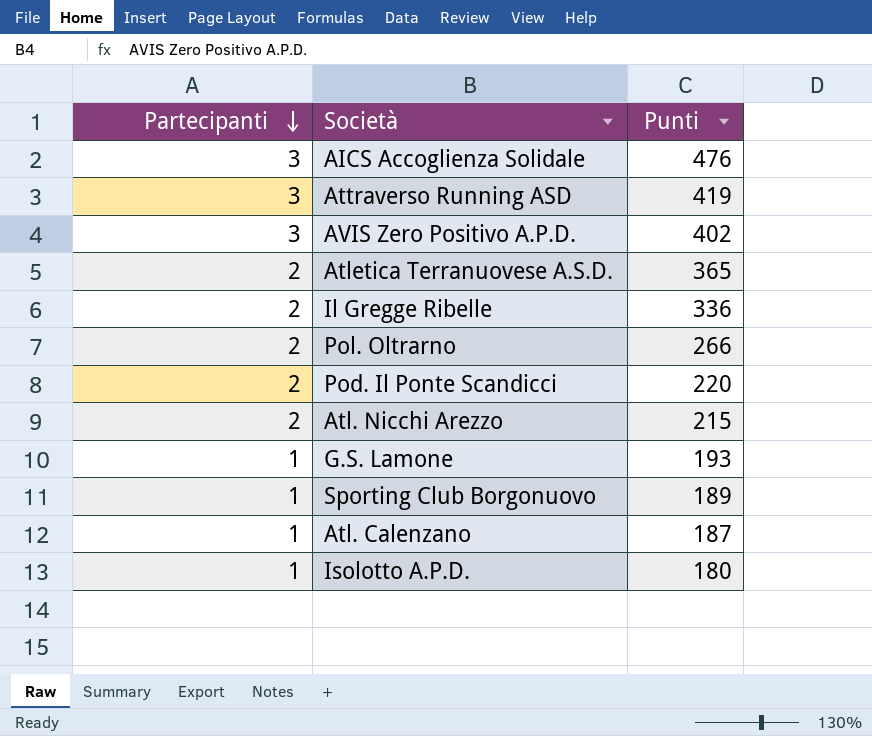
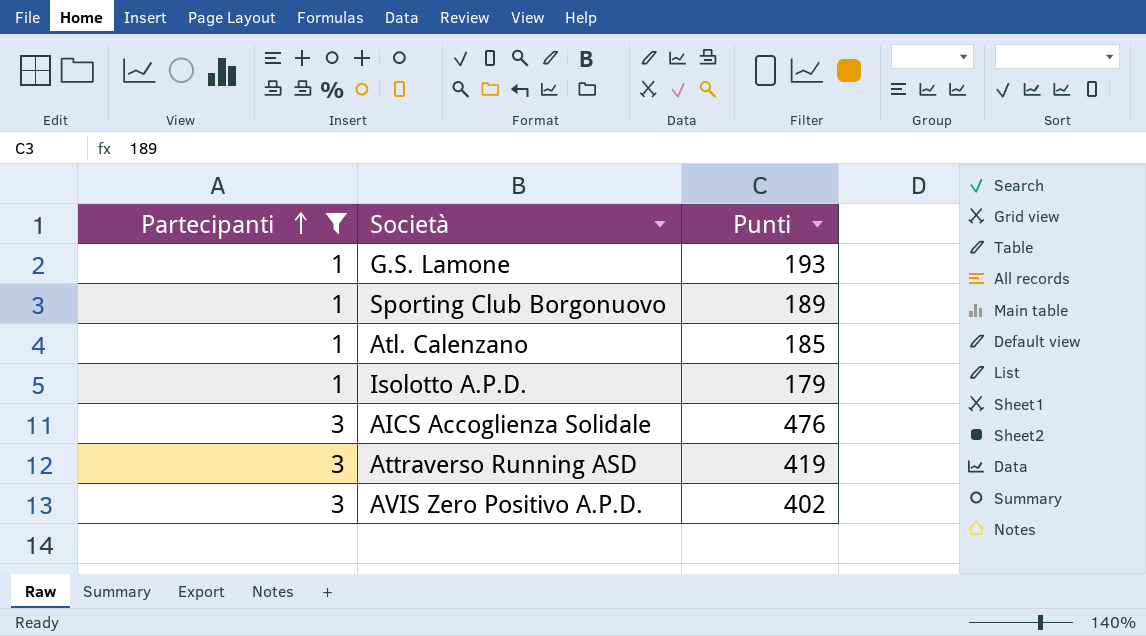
filter: none -> Partecipanti != 2
row order: Partecipanti descending -> Partecipanti ascending
Atl. Calenzano | Punti: 187 -> 185
Isolotto A.P.D. | Punti: 180 -> 179

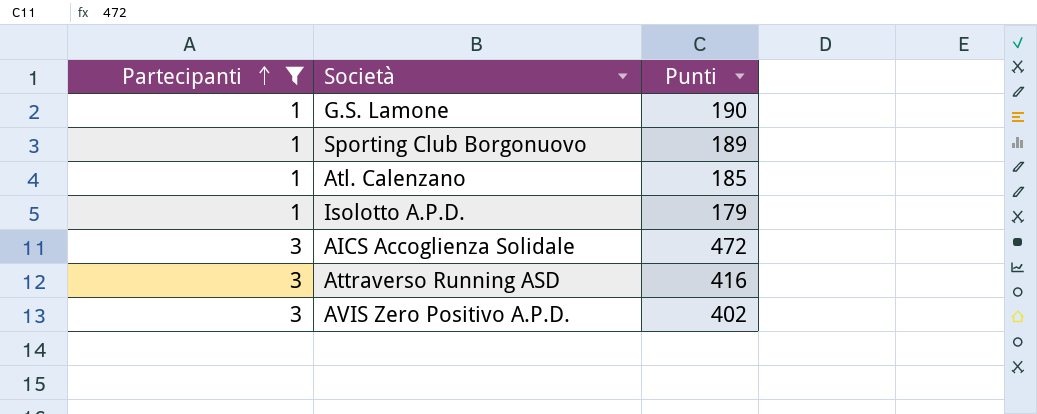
G.S. Lamone | Punti: 193 -> 190
AICS Accoglienza Solidale | Punti: 476 -> 472
Attraverso Running ASD | Punti: 419 -> 416

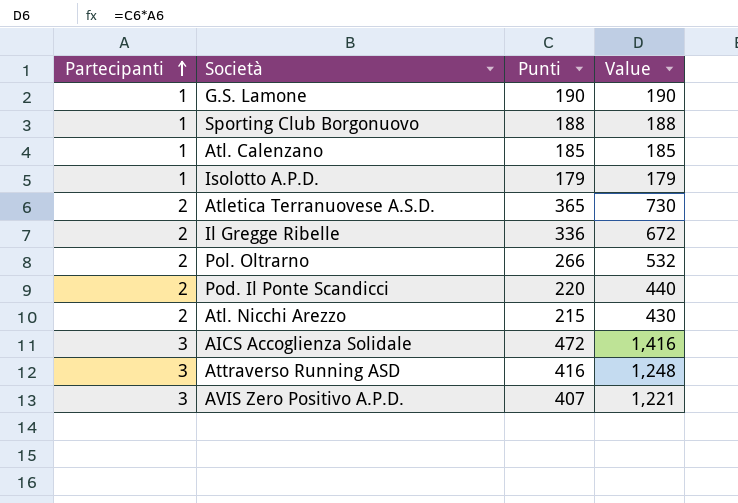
filter: Partecipanti != 2 -> none
column Value | formula: none -> [Partecipanti] * [Punti]
Sporting Club Borgonuovo | Punti: 189 -> 188
AVIS Zero Positivo A.P.D. | Punti: 402 -> 407

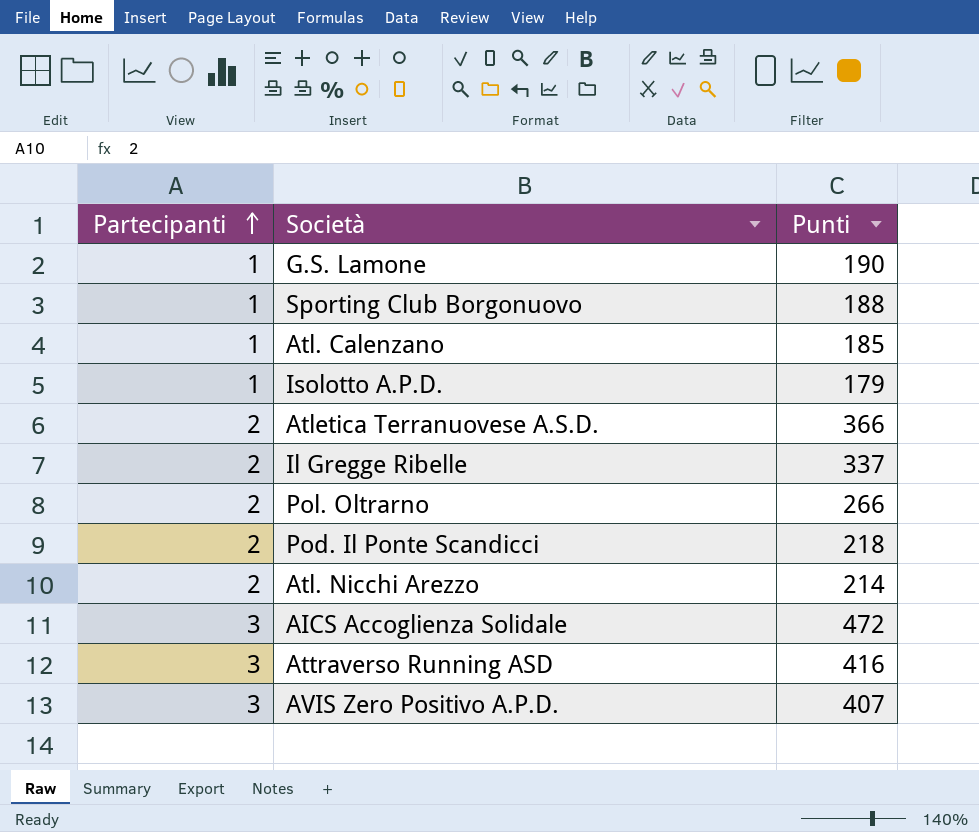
column Value | formula: [Partecipanti] * [Punti] -> none
Atletica Terranuovese A.S.D. | Punti: 365 -> 366
Il Gregge Ribelle | Punti: 336 -> 337
Pod. Il Ponte Scandicci | Punti: 220 -> 218
Atl. Nicchi Arezzo | Punti: 215 -> 214

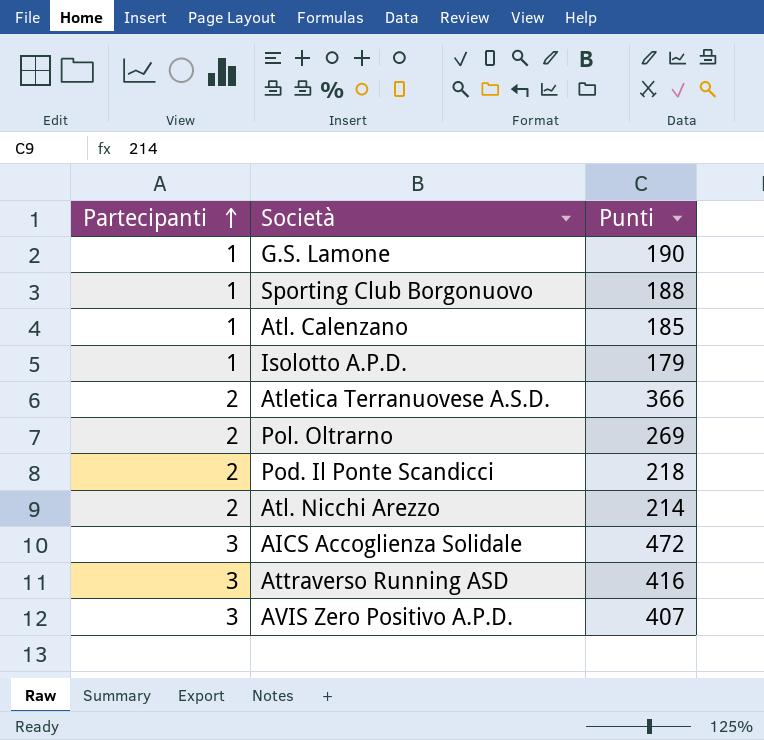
row Il Gregge Ribelle: 2 | 337 -> none
Pol. Oltrarno | Punti: 266 -> 269

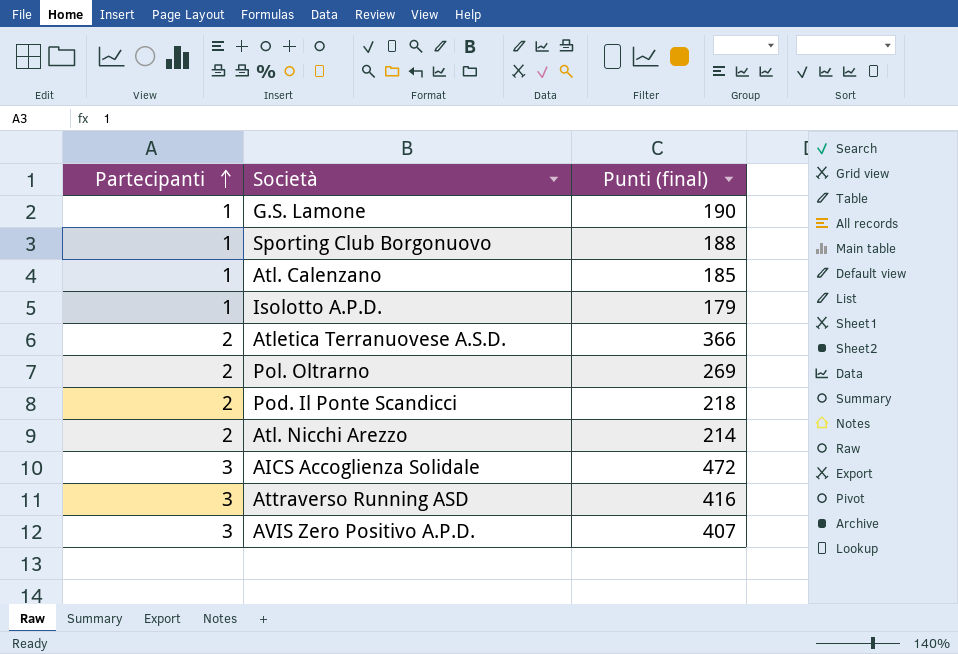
column name: Punti -> Punti (final)

